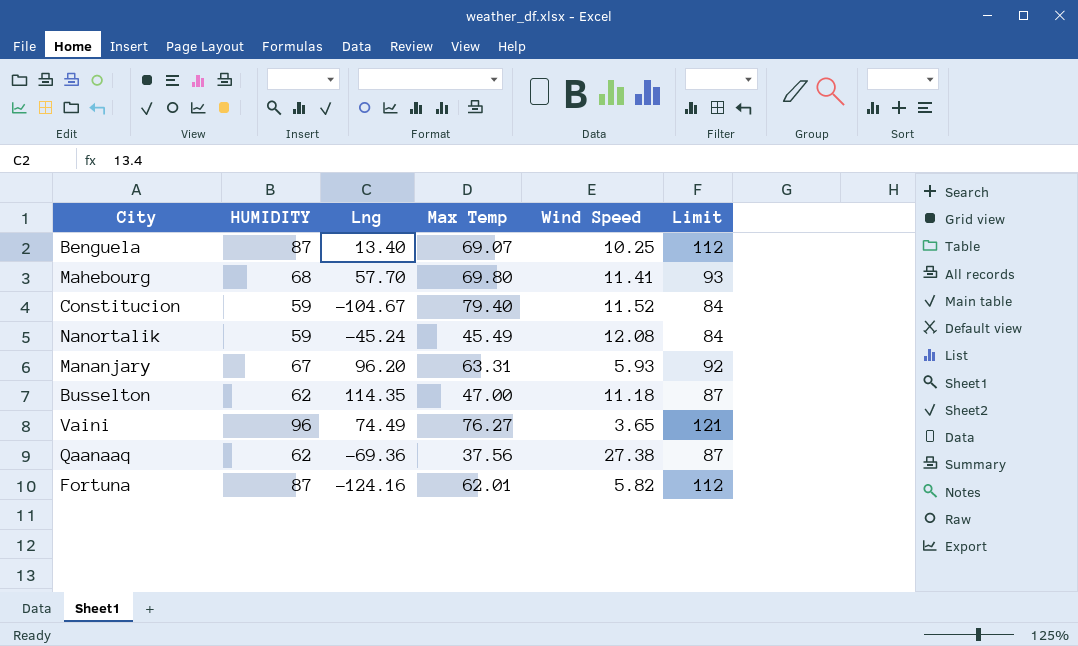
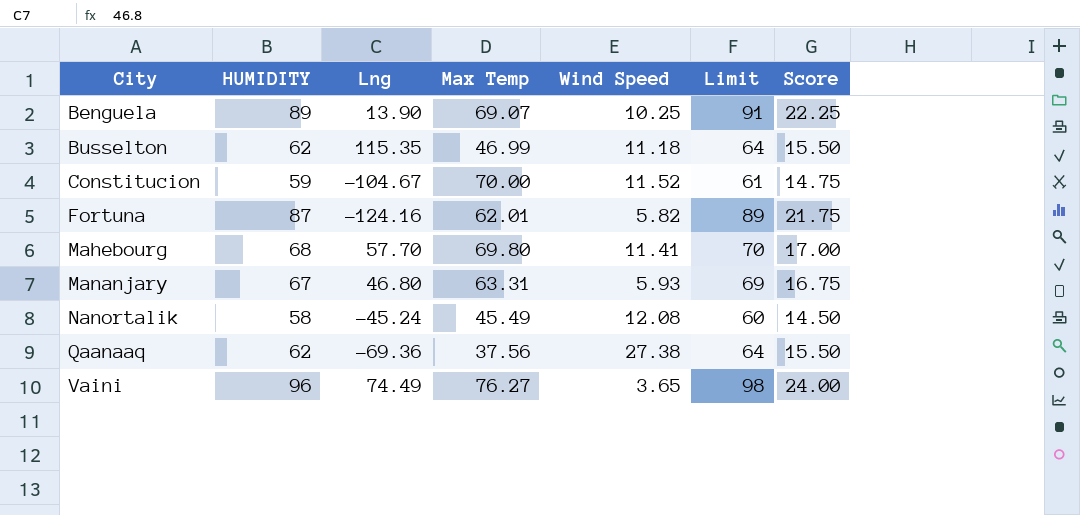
row order: none -> City ascending
column Limit | formula: [HUMIDITY] + 25 -> [HUMIDITY] + 2
column Score | formula: none -> [HUMIDITY] * 0.25
Benguela | HUMIDITY: 87 -> 89
Benguela | Lng: 13.40 -> 13.90
Busselton | Lng: 114.35 -> 115.35
Busselton | Max Temp: 47.00 -> 46.99
Constitucion | Max Temp: 79.40 -> 70.00
Mananjary | Lng: 96.20 -> 46.80
Nanortalik | HUMIDITY: 59 -> 58

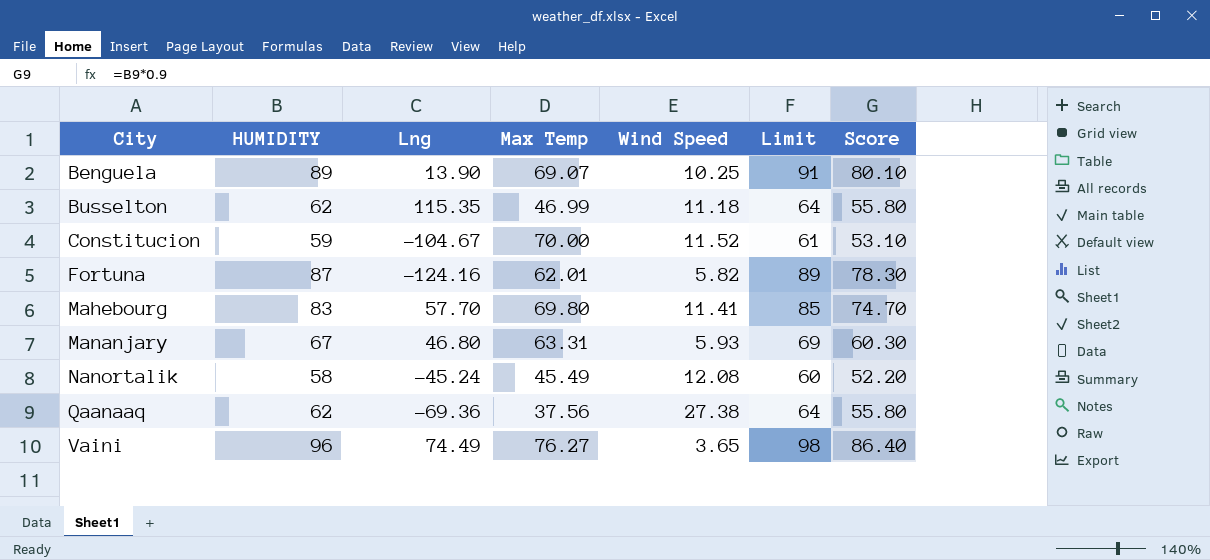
column Score | formula: [HUMIDITY] * 0.25 -> [HUMIDITY] * 0.9
Mahebourg | HUMIDITY: 68 -> 83
Mahebourg | Limit: 70 -> 85

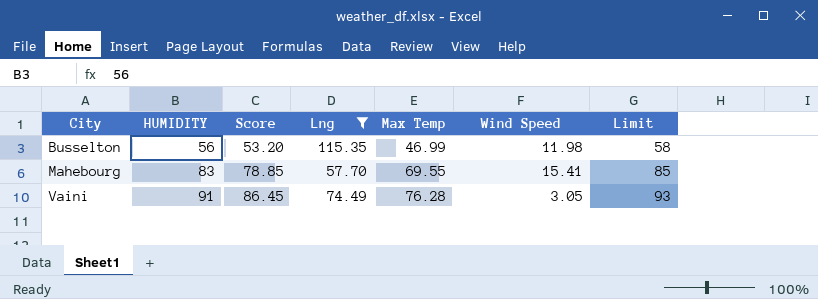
filter: none -> Lng >= 57.70
column Score | formula: [HUMIDITY] * 0.9 -> [HUMIDITY] * 0.95
column Score | position: 7 -> 3
Busselton | HUMIDITY: 62 -> 56
Busselton | Wind Speed: 11.18 -> 11.98
Busselton | Limit: 64 -> 58
Mahebourg | Max Temp: 69.80 -> 69.55
Mahebourg | Wind Speed: 11.41 -> 15.41
Vaini | HUMIDITY: 96 -> 91
Vaini | Max Temp: 76.27 -> 76.28
Vaini | Wind Speed: 3.65 -> 3.05
Vaini | Limit: 98 -> 93

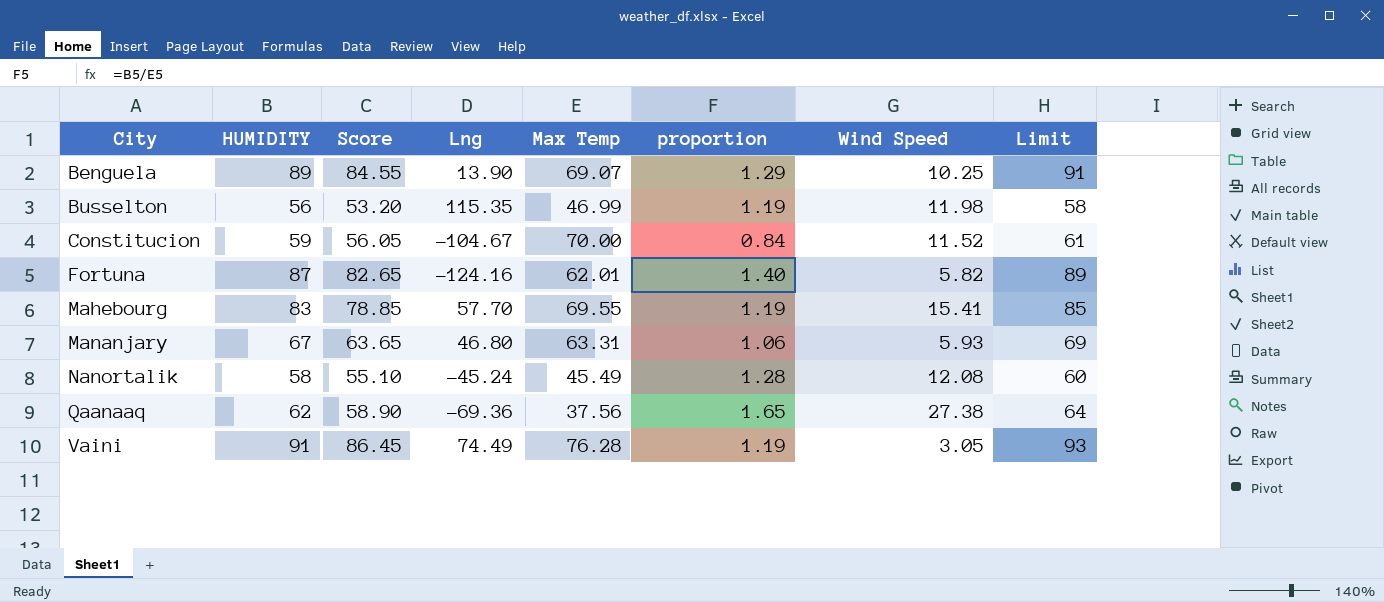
filter: Lng >= 57.70 -> none
column proportion | formula: none -> [HUMIDITY] / [Max Temp]

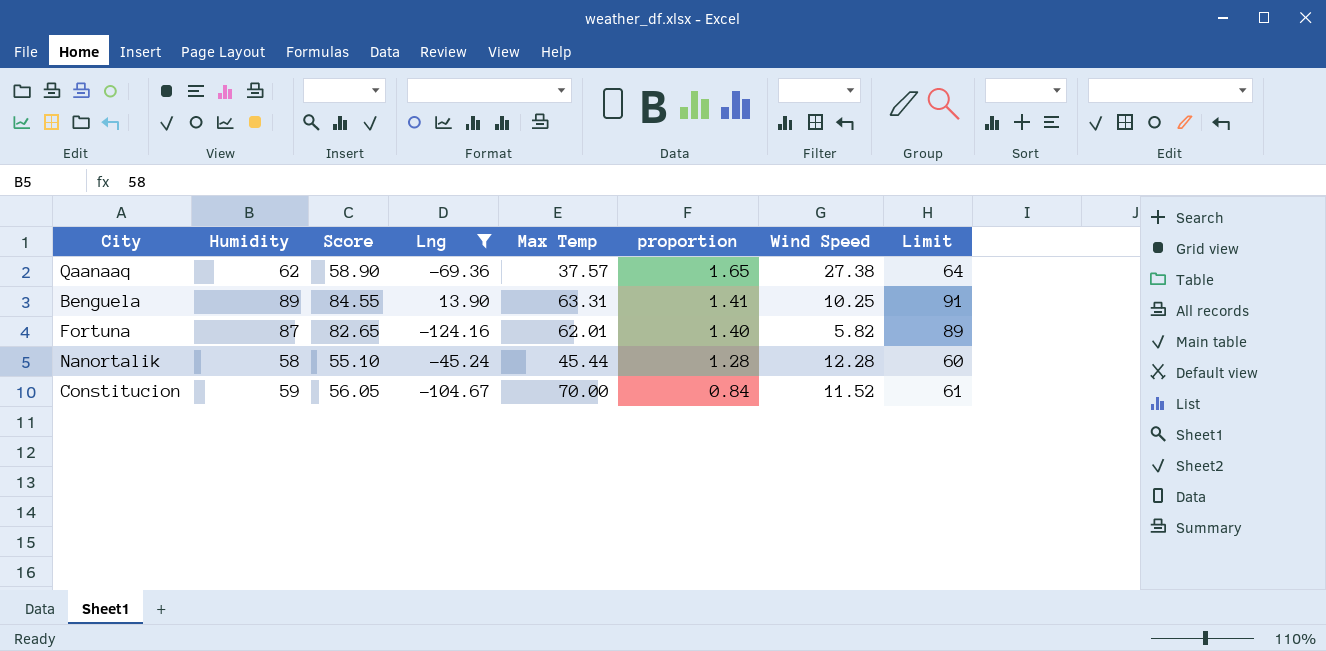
filter: none -> Lng <= 13.90
row order: City ascending -> proportion descending
column name: HUMIDITY -> Humidity
Qaanaaq | Max Temp: 37.56 -> 37.57
Benguela | Max Temp: 69.07 -> 63.31
Benguela | proportion: 1.29 -> 1.41
Nanortalik | Max Temp: 45.49 -> 45.44
Nanortalik | Wind Speed: 12.08 -> 12.28

